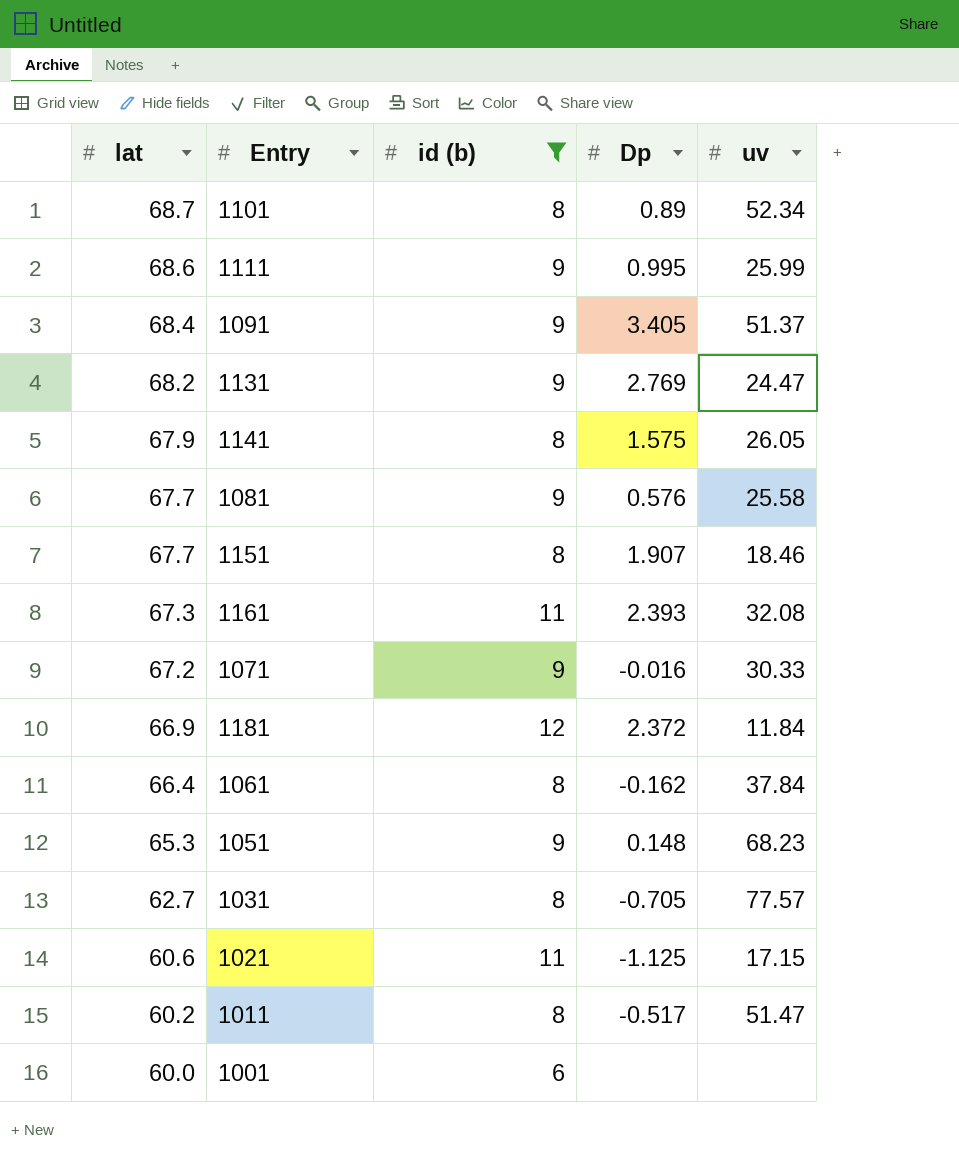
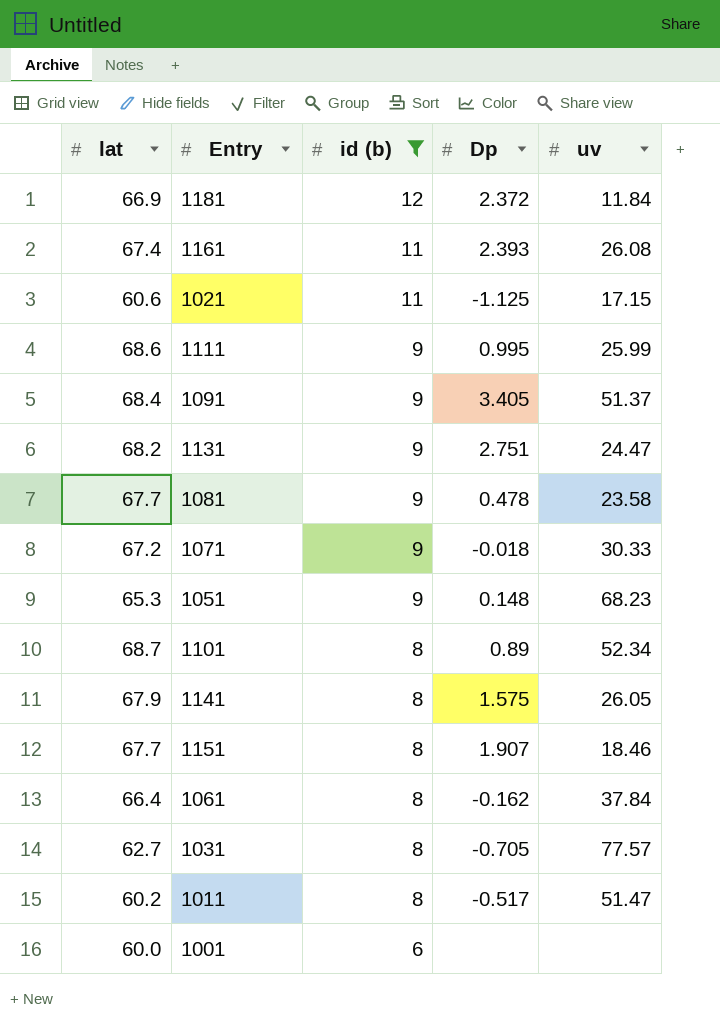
row order: lat descending -> id (b) descending
1161 | lat: 67.3 -> 67.4
1161 | uv: 32.08 -> 26.08
1131 | Dp: 2.769 -> 2.751
1081 | Dp: 0.576 -> 0.478
1081 | uv: 25.58 -> 23.58
1071 | Dp: -0.016 -> -0.018

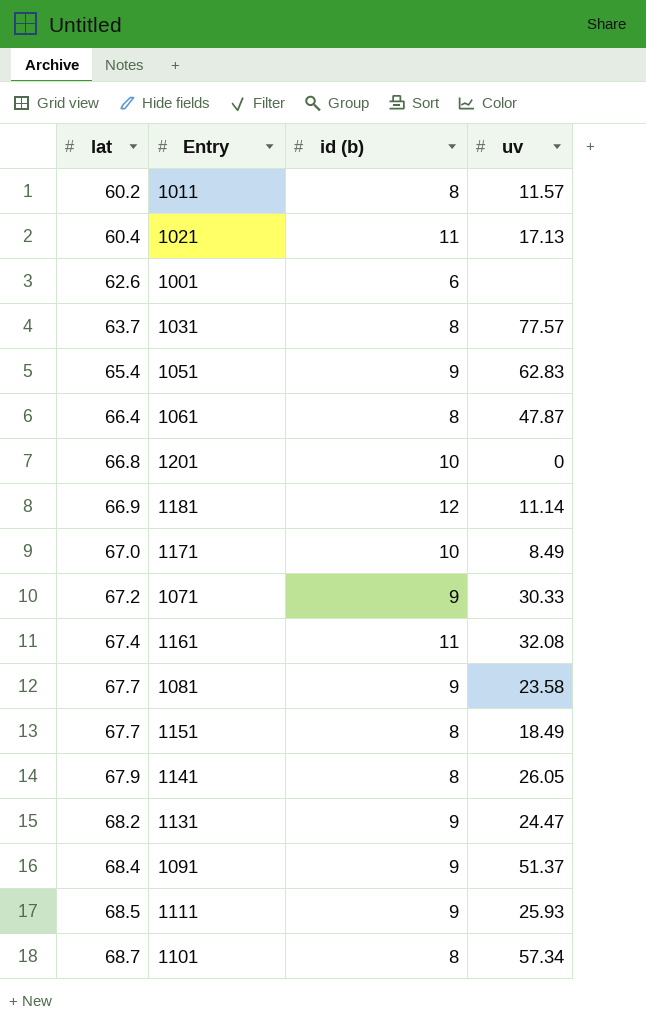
filter: id (b) != 10 -> none
row order: id (b) descending -> lat ascending
column Dp | position: 4 -> none
1011 | uv: 51.47 -> 11.57
1021 | lat: 60.6 -> 60.4
1021 | uv: 17.15 -> 17.13
1001 | lat: 60.0 -> 62.6
1031 | lat: 62.7 -> 63.7
1051 | lat: 65.3 -> 65.4
1051 | uv: 68.23 -> 62.83
1061 | uv: 37.84 -> 47.87
1181 | uv: 11.84 -> 11.14
1161 | uv: 26.08 -> 32.08
1151 | uv: 18.46 -> 18.49
1111 | lat: 68.6 -> 68.5
1111 | uv: 25.99 -> 25.93
1101 | uv: 52.34 -> 57.34

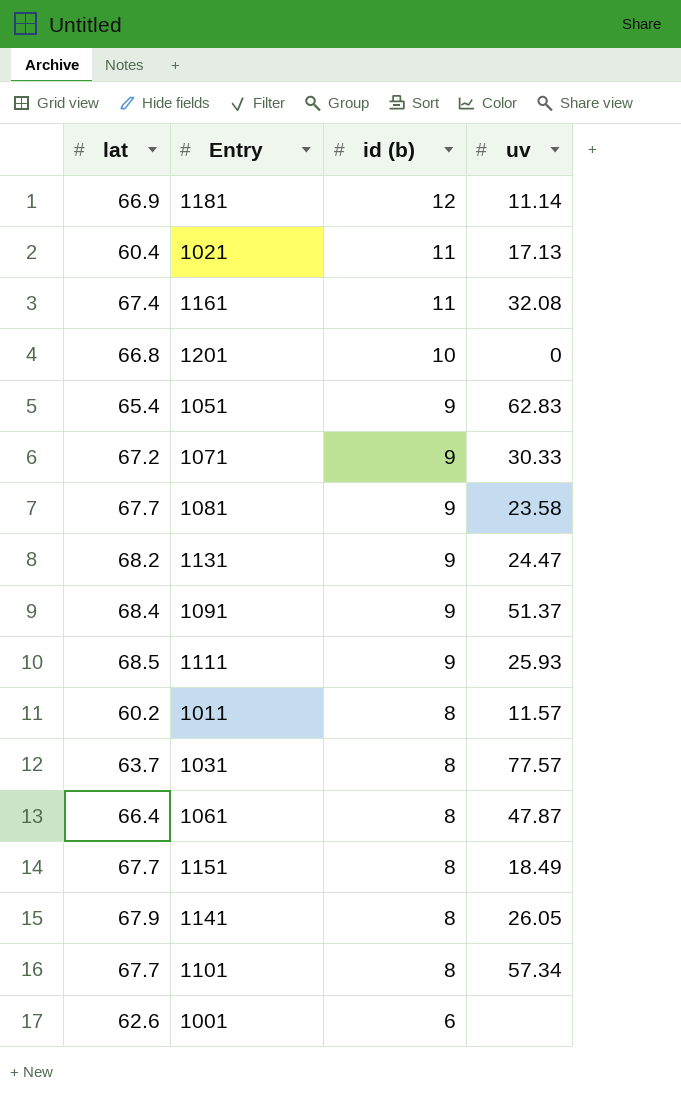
row order: lat ascending -> id (b) descending
row 1171: 67.0 | 10 | 8.49 -> none
1101 | lat: 68.7 -> 67.7

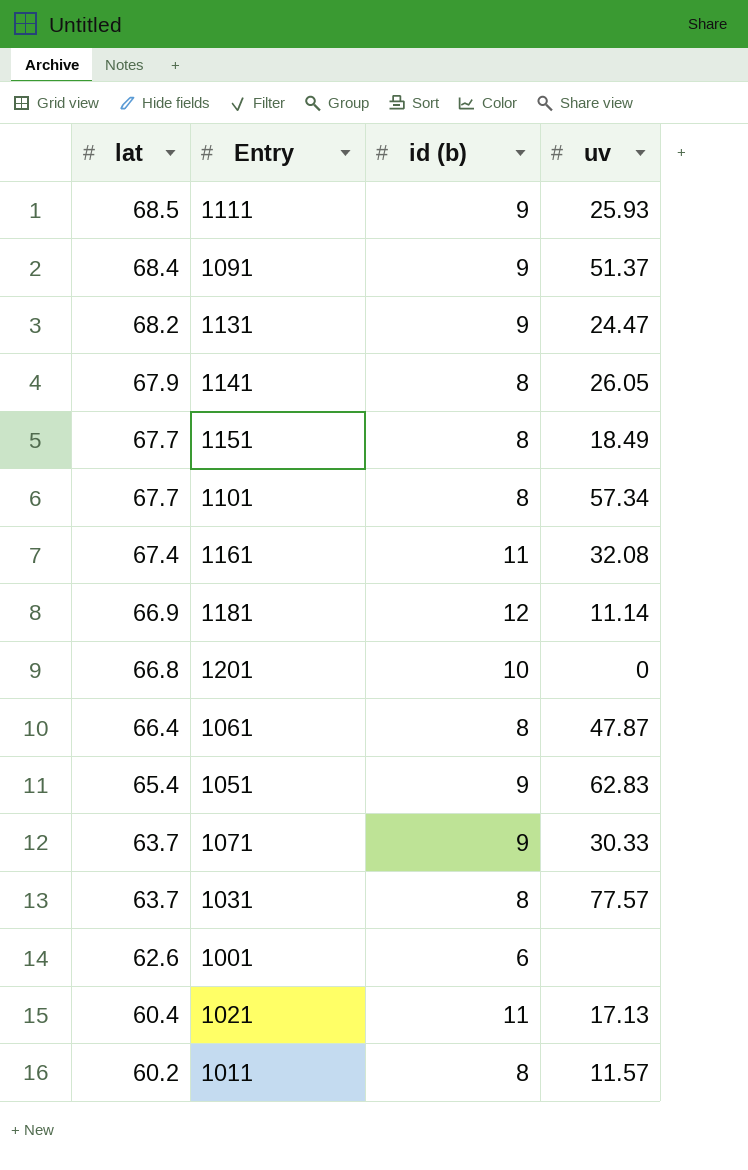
row order: id (b) descending -> lat descending
row 1081: 67.7 | 9 | 23.58 -> none
1071 | lat: 67.2 -> 63.7

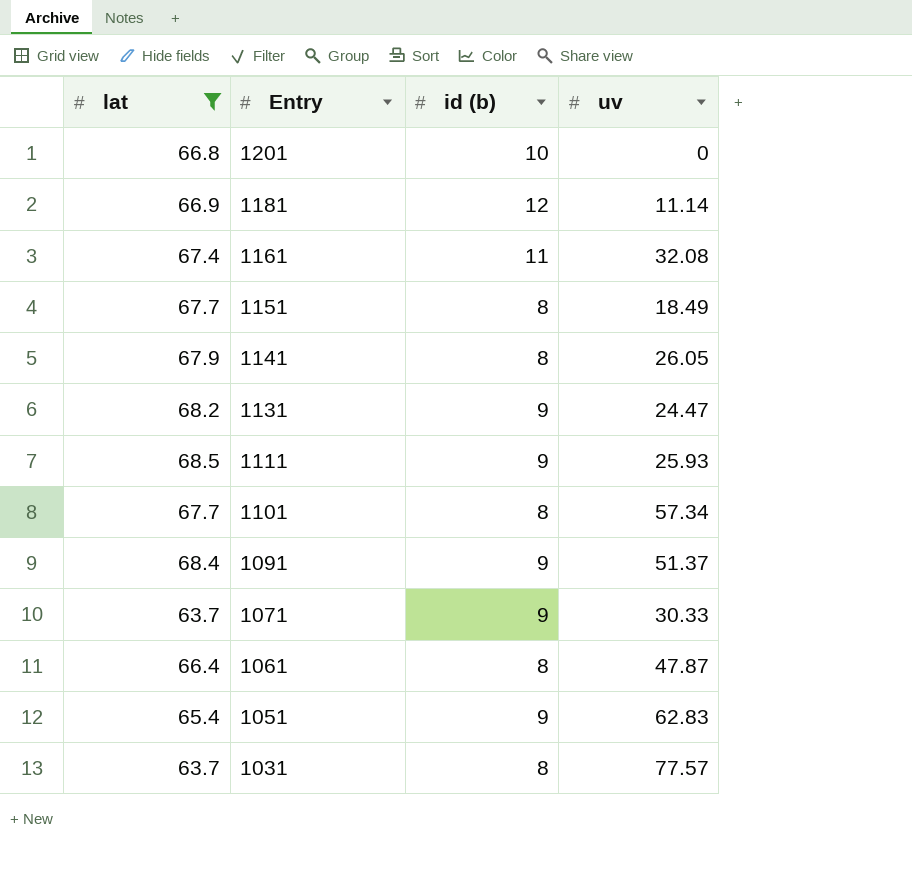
filter: none -> lat >= 63.7
row order: lat descending -> Entry descending

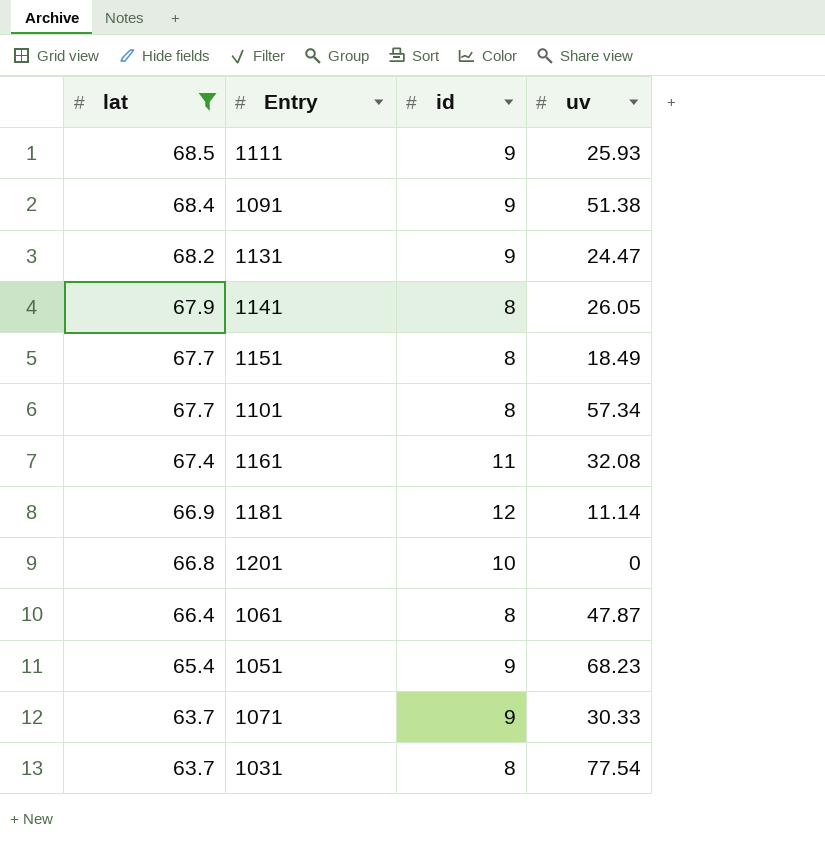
row order: Entry descending -> lat descending
column name: id (b) -> id
1091 | uv: 51.37 -> 51.38
1051 | uv: 62.83 -> 68.23
1031 | uv: 77.57 -> 77.54

